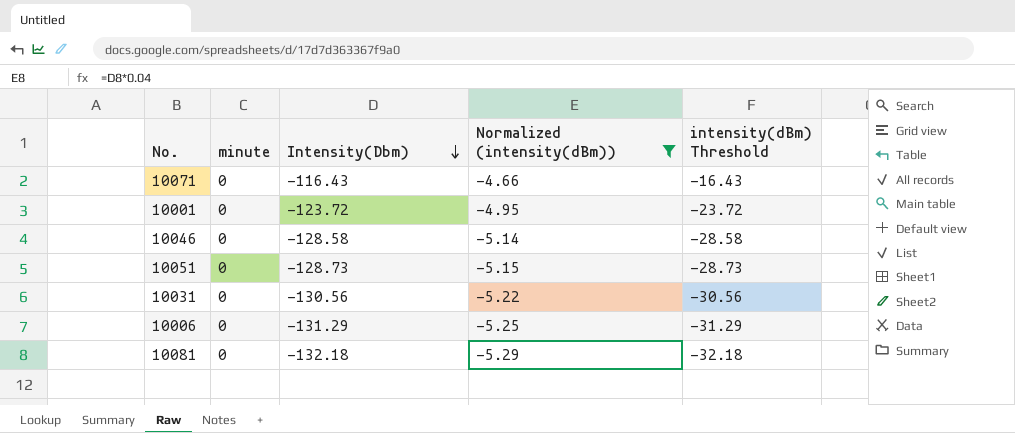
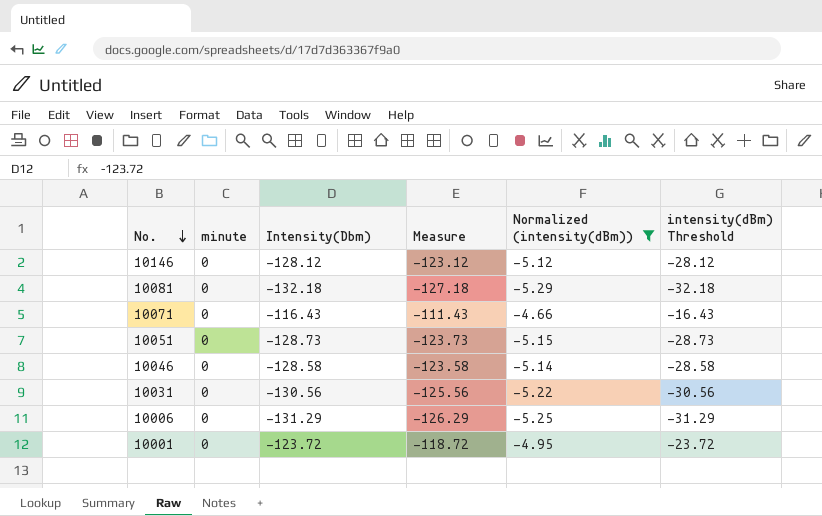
row order: Intensity(Dbm) descending -> No. descending
column Measure | formula: none -> [Intensity(Dbm)] + 5
row 10146: none -> 0 | -128.12 | -123.12 | -5.12 | -28.12

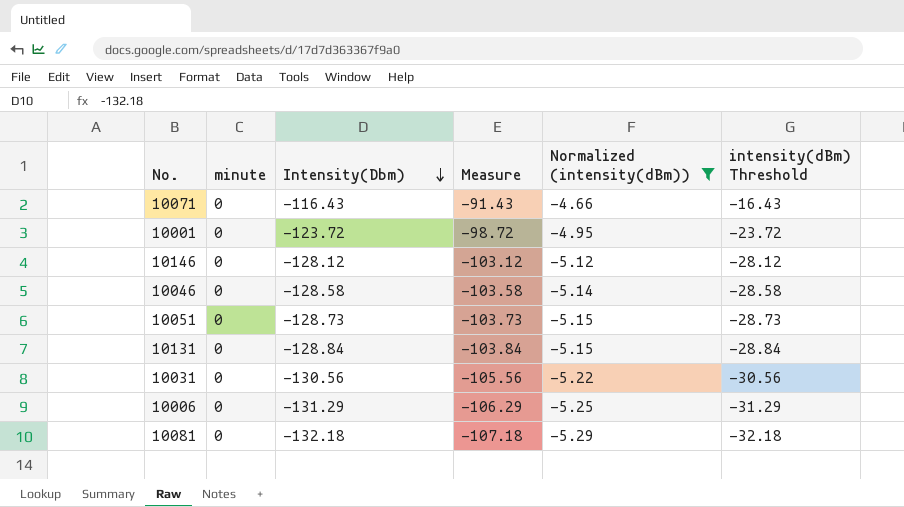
row order: No. descending -> Intensity(Dbm) descending
column Measure | formula: [Intensity(Dbm)] + 5 -> [Intensity(Dbm)] + 25
row 10131: none -> 0 | -128.84 | -103.84 | -5.15 | -28.84

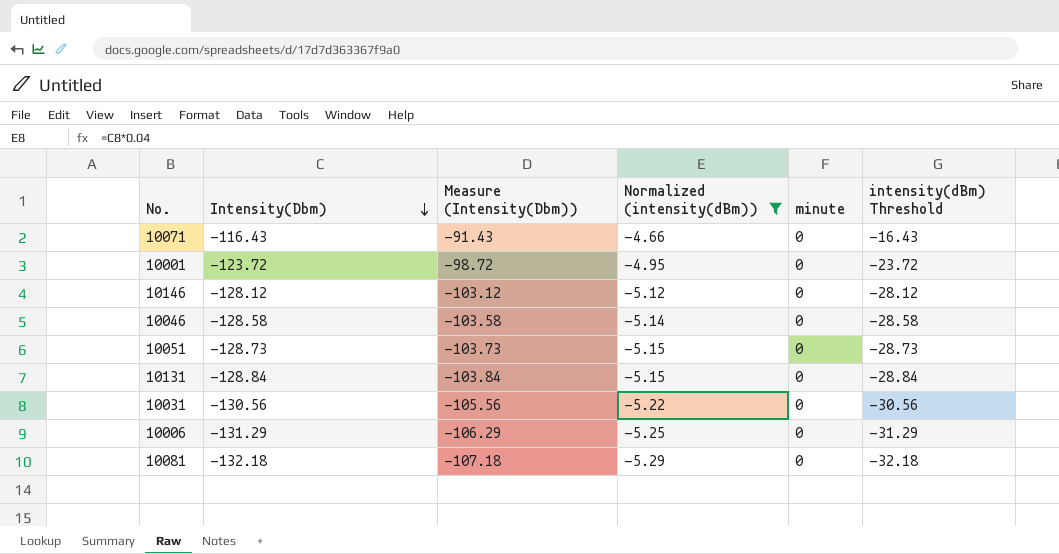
column name: Measure -> Measure (Intensity(Dbm))
column minute | position: 2 -> 5

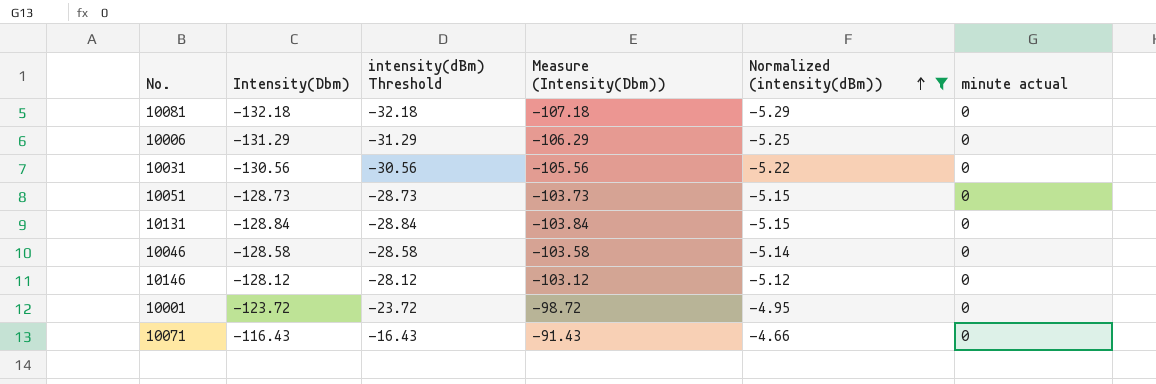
row order: Intensity(Dbm) descending -> Normalized (intensity(dBm)) ascending
column intensity(dBm) Threshold | position: 6 -> 3
column name: minute -> minute actual

